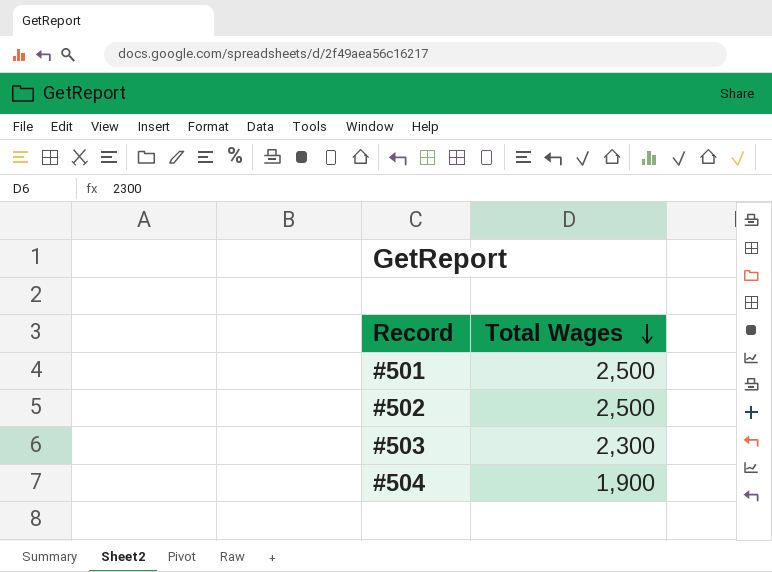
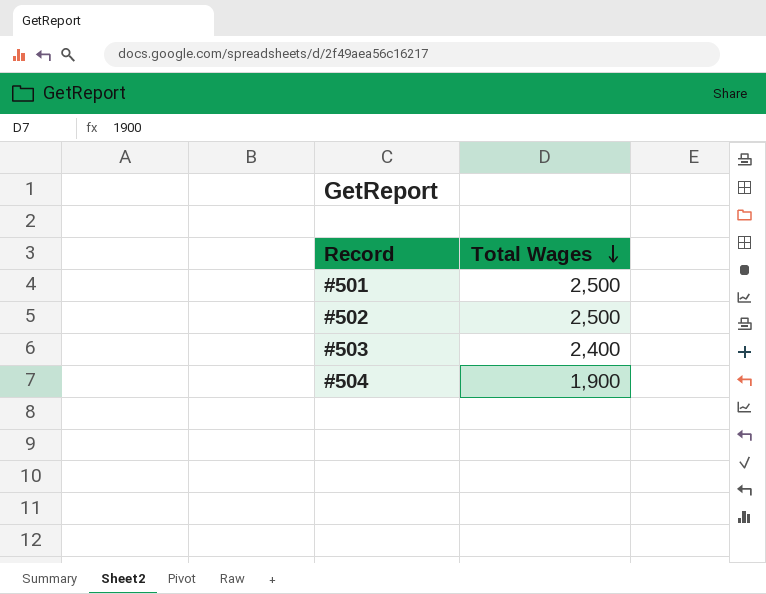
#503 | Total Wages: 2,300 -> 2,400

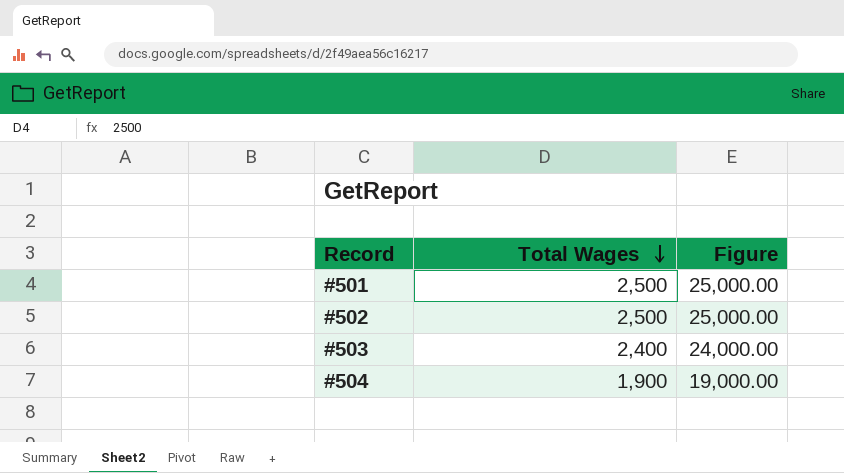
column Figure | formula: none -> [Total Wages] * 10

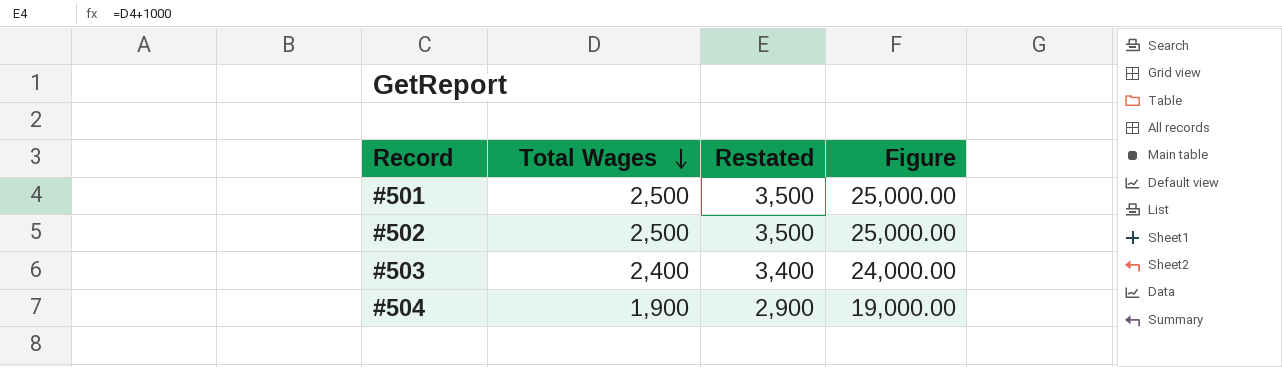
column Restated | formula: none -> [Total Wages] + 1000

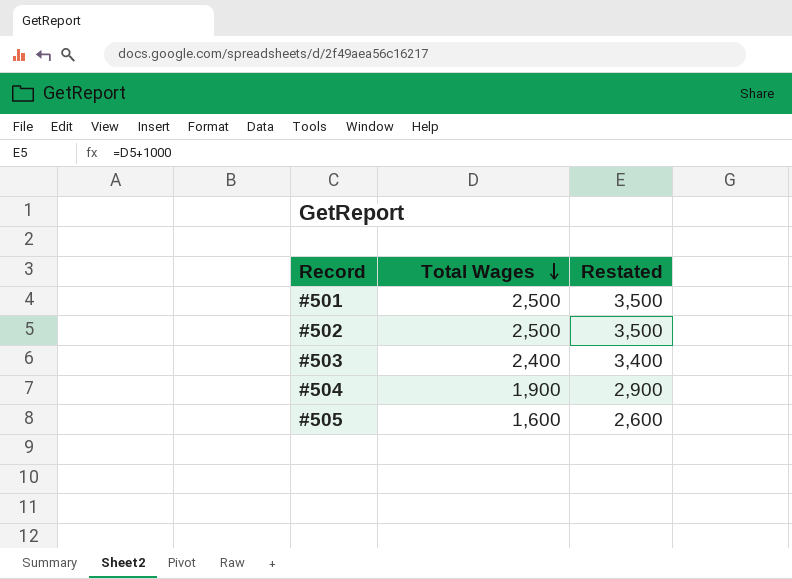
column Figure | formula: [Total Wages] * 10 -> none
row #505: none -> 1,600 | 2,600

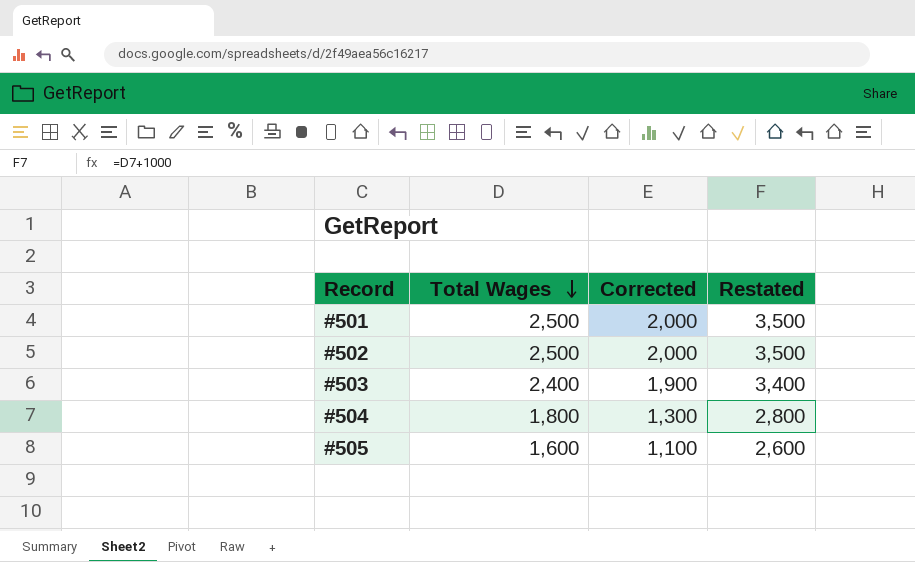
column Corrected | formula: none -> [Total Wages] - 500
#504 | Total Wages: 1,900 -> 1,800
#504 | Restated: 2,900 -> 2,800

